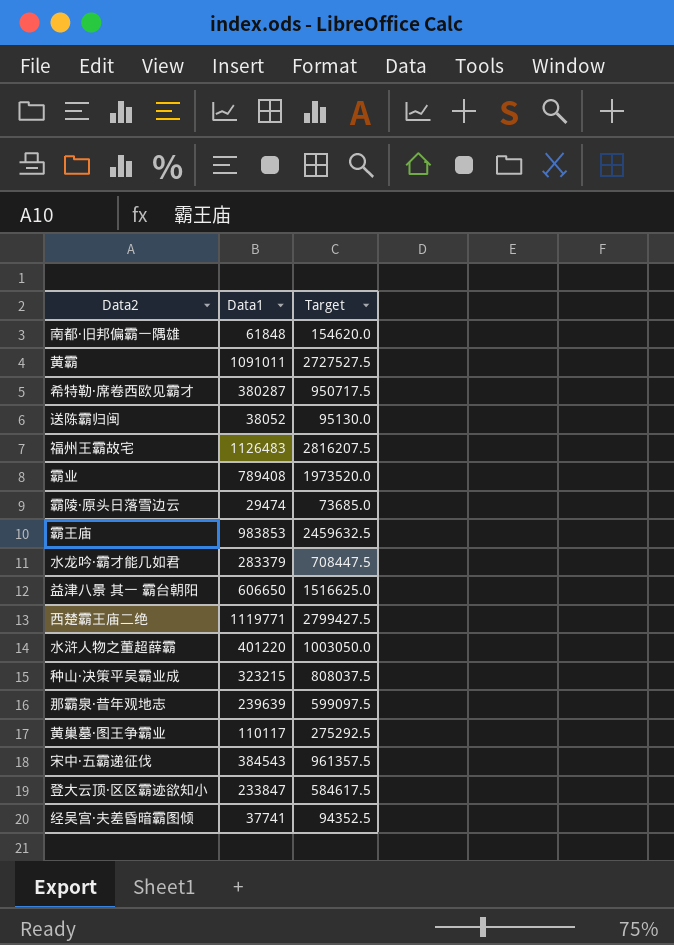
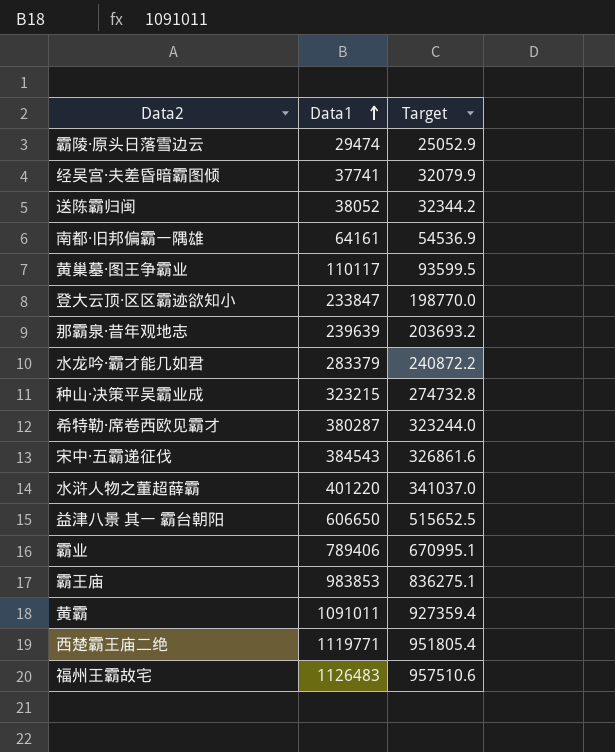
row order: none -> Data1 ascending
column Target | formula: [Data1] * 2.5 -> [Data1] * 0.85
南都·旧邦偏霸一隅雄 | Data1: 61848 -> 64161
霸业 | Data1: 789408 -> 789406

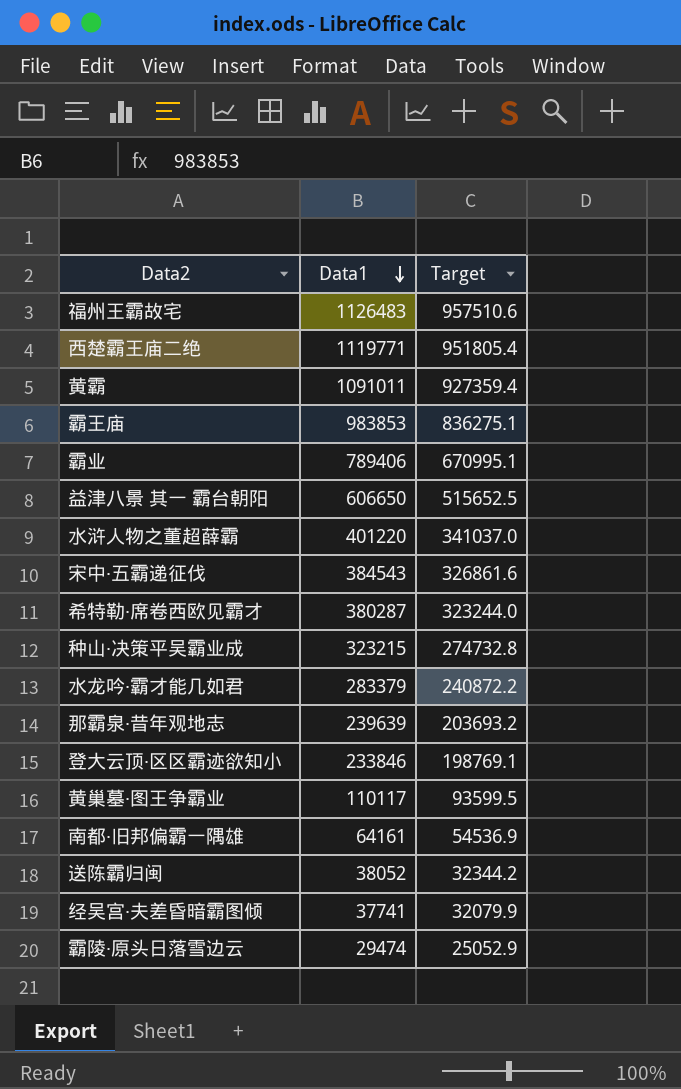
row order: Data1 ascending -> Data1 descending
登大云顶·区区霸迹欲知小 | Data1: 233847 -> 233846
登大云顶·区区霸迹欲知小 | Target: 198770.0 -> 198769.1

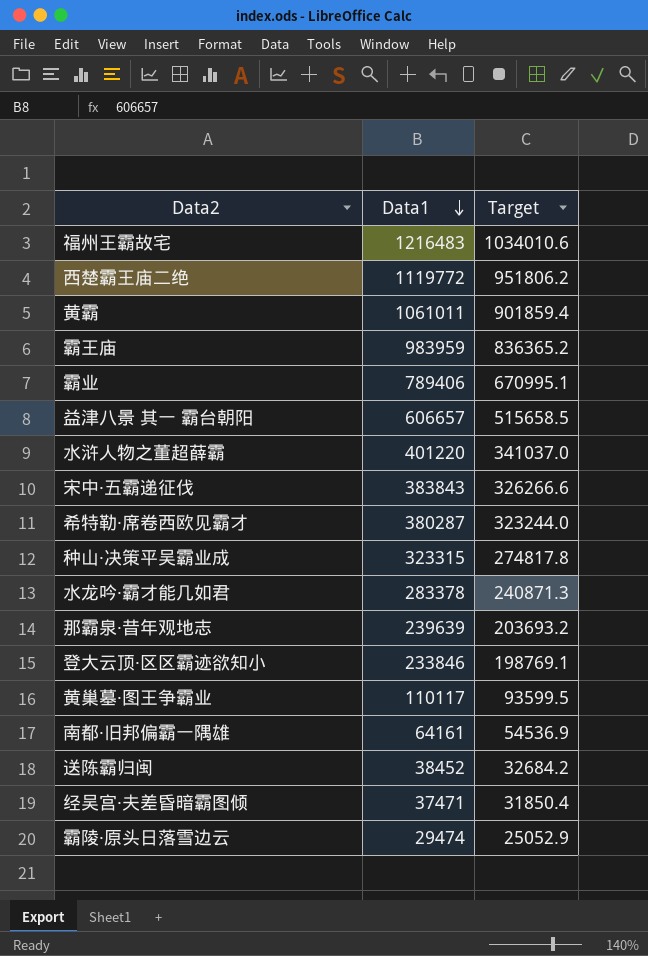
福州王霸故宅 | Data1: 1126483 -> 1216483
福州王霸故宅 | Target: 957510.6 -> 1034010.6
西楚霸王庙二绝 | Data1: 1119771 -> 1119772
西楚霸王庙二绝 | Target: 951805.4 -> 951806.2
黄霸 | Data1: 1091011 -> 1061011
黄霸 | Target: 927359.4 -> 901859.4
霸王庙 | Data1: 983853 -> 983959
霸王庙 | Target: 836275.1 -> 836365.2
益津八景 其一 霸台朝阳 | Data1: 606650 -> 606657
益津八景 其一 霸台朝阳 | Target: 515652.5 -> 515658.5
宋中·五霸递征伐 | Data1: 384543 -> 383843
宋中·五霸递征伐 | Target: 326861.6 -> 326266.6
种山·决策平吴霸业成 | Data1: 323215 -> 323315
种山·决策平吴霸业成 | Target: 274732.8 -> 274817.8
水龙吟·霸才能几如君 | Data1: 283379 -> 283378
水龙吟·霸才能几如君 | Target: 240872.2 -> 240871.3
送陈霸归闽 | Data1: 38052 -> 38452
送陈霸归闽 | Target: 32344.2 -> 32684.2
经吴宫·夫差昏暗霸图倾 | Data1: 37741 -> 37471
经吴宫·夫差昏暗霸图倾 | Target: 32079.9 -> 31850.4

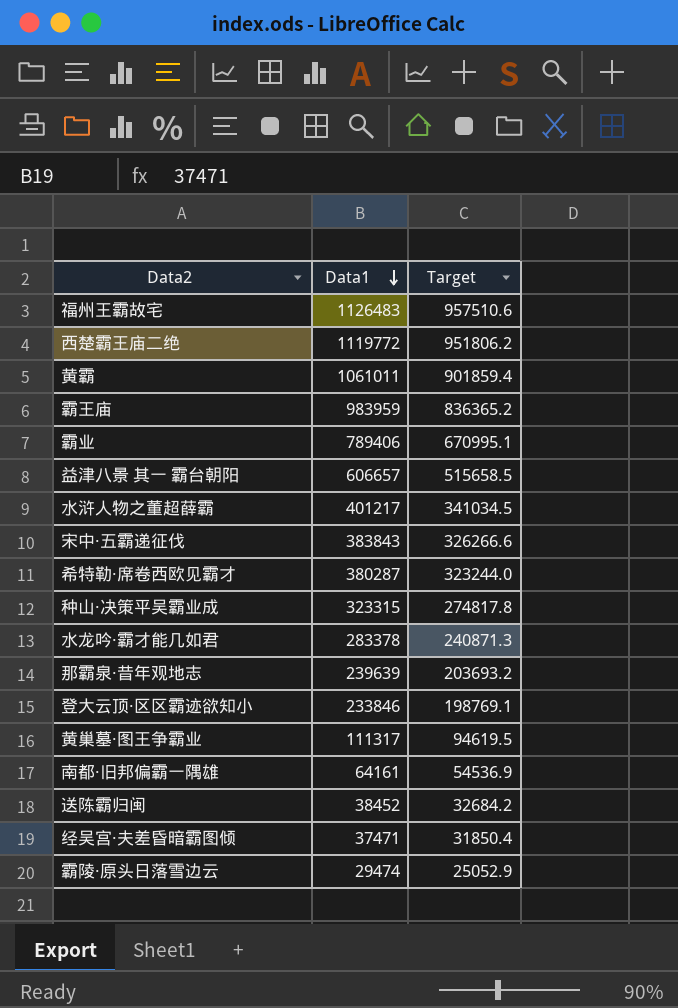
福州王霸故宅 | Data1: 1216483 -> 1126483
福州王霸故宅 | Target: 1034010.6 -> 957510.6
水浒人物之董超薛霸 | Data1: 401220 -> 401217
水浒人物之董超薛霸 | Target: 341037.0 -> 341034.5
黄巢墓·图王争霸业 | Data1: 110117 -> 111317
黄巢墓·图王争霸业 | Target: 93599.5 -> 94619.5

